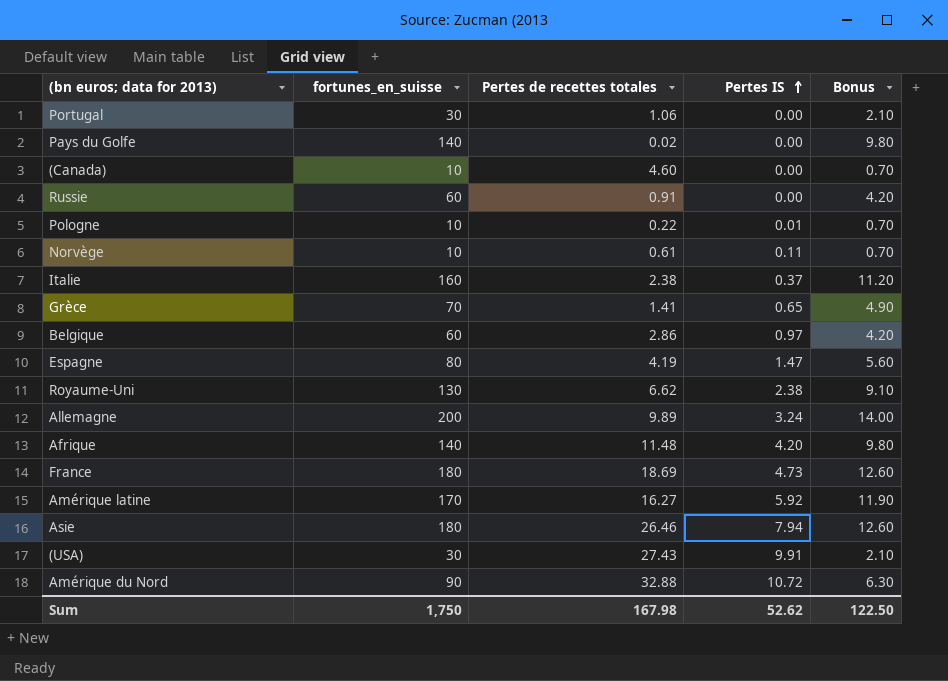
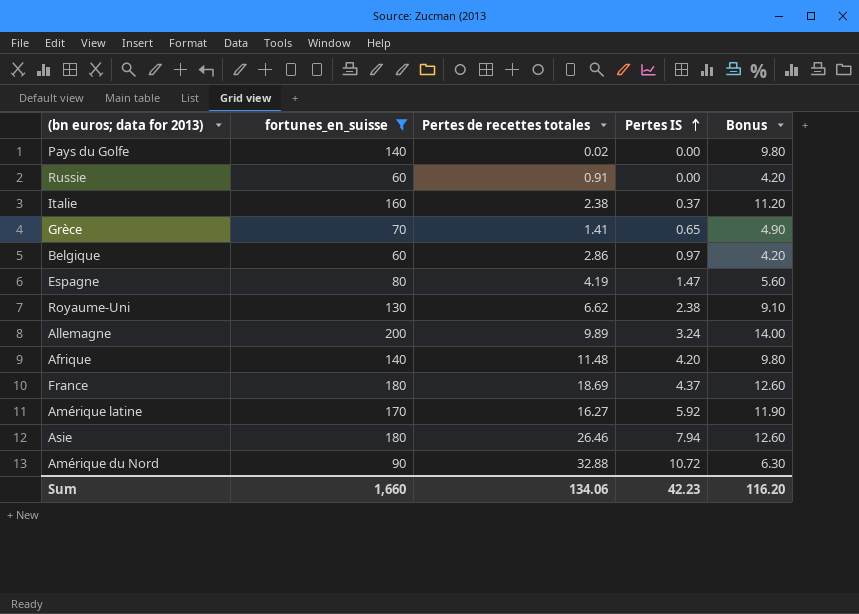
filter: none -> fortunes_en_suisse >= 60
France | Pertes IS: 4.73 -> 4.37
Sum | fortunes_en_suisse: 1,750 -> 1,660
Sum | Pertes de recettes totales: 167.98 -> 134.06
Sum | Pertes IS: 52.62 -> 42.23
Sum | Bonus: 122.50 -> 116.20

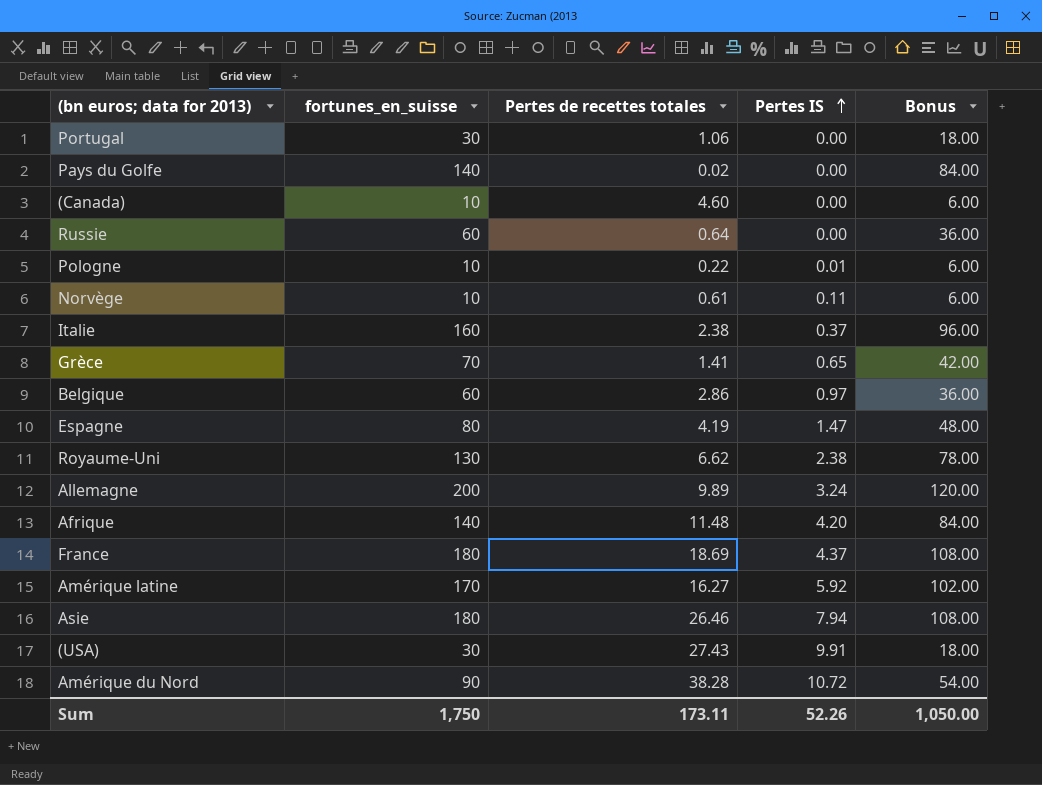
filter: fortunes_en_suisse >= 60 -> none
column Bonus | formula: [fortunes_en_suisse] * 0.07 -> [fortunes_en_suisse] * 0.6
Russie | Pertes de recettes totales: 0.91 -> 0.64
Amérique du Nord | Pertes de recettes totales: 32.88 -> 38.28
Sum | fortunes_en_suisse: 1,660 -> 1,750
Sum | Pertes de recettes totales: 134.06 -> 173.11
Sum | Pertes IS: 42.23 -> 52.26
Sum | Bonus: 116.20 -> 1,050.00

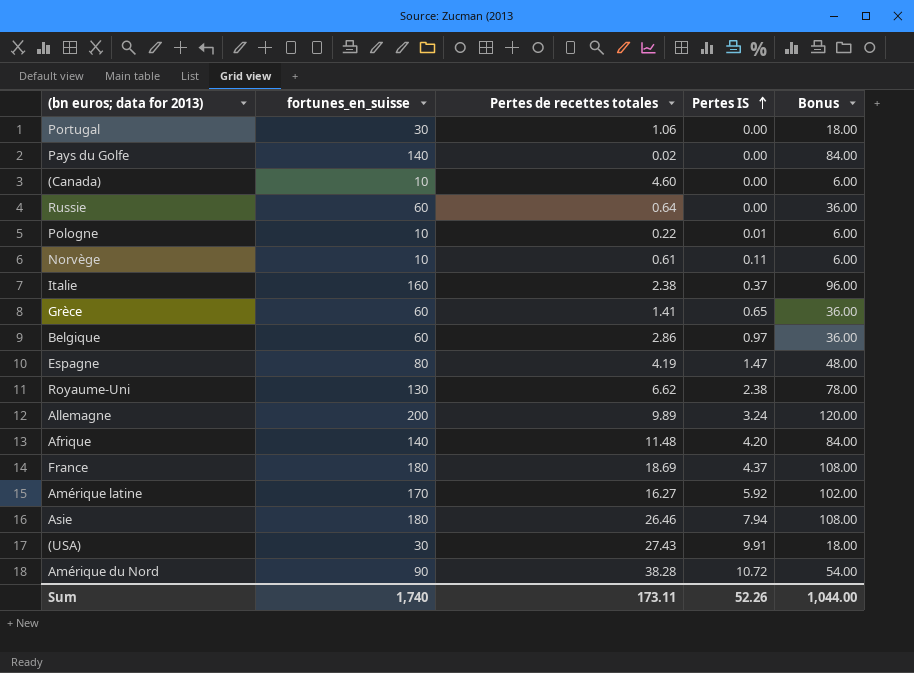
Grèce | fortunes_en_suisse: 70 -> 60
Grèce | Bonus: 42.00 -> 36.00
Sum | fortunes_en_suisse: 1,750 -> 1,740
Sum | Bonus: 1,050.00 -> 1,044.00

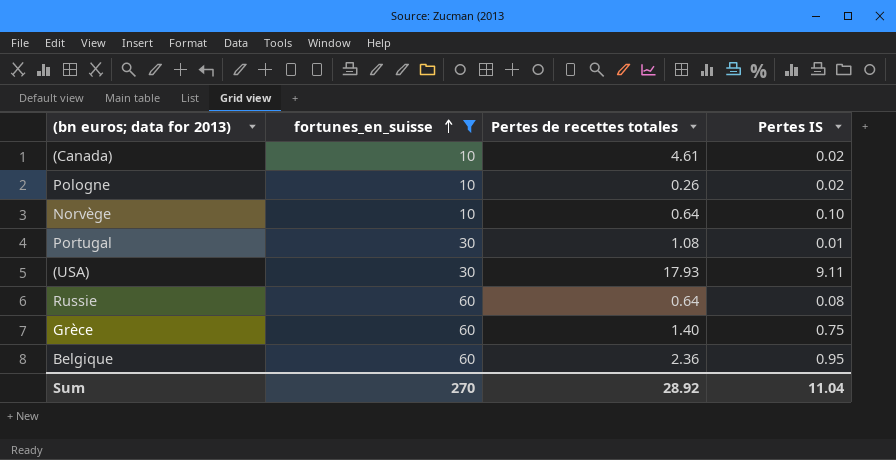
filter: none -> fortunes_en_suisse <= 60
row order: Pertes IS ascending -> fortunes_en_suisse ascending
column Bonus | formula: [fortunes_en_suisse] * 0.6 -> none
(Canada) | Pertes de recettes totales: 4.60 -> 4.61
(Canada) | Pertes IS: 0.00 -> 0.02
Pologne | Pertes de recettes totales: 0.22 -> 0.26
Pologne | Pertes IS: 0.01 -> 0.02
Norvège | Pertes de recettes totales: 0.61 -> 0.64
Norvège | Pertes IS: 0.11 -> 0.10
Portugal | Pertes de recettes totales: 1.06 -> 1.08
Portugal | Pertes IS: 0.00 -> 0.01
(USA) | Pertes de recettes totales: 27.43 -> 17.93
(USA) | Pertes IS: 9.91 -> 9.11
Russie | Pertes IS: 0.00 -> 0.08
Grèce | Pertes de recettes totales: 1.41 -> 1.40
Grèce | Pertes IS: 0.65 -> 0.75
Belgique | Pertes de recettes totales: 2.86 -> 2.36
Belgique | Pertes IS: 0.97 -> 0.95
Sum | fortunes_en_suisse: 1,740 -> 270
Sum | Pertes de recettes totales: 173.11 -> 28.92
Sum | Pertes IS: 52.26 -> 11.04

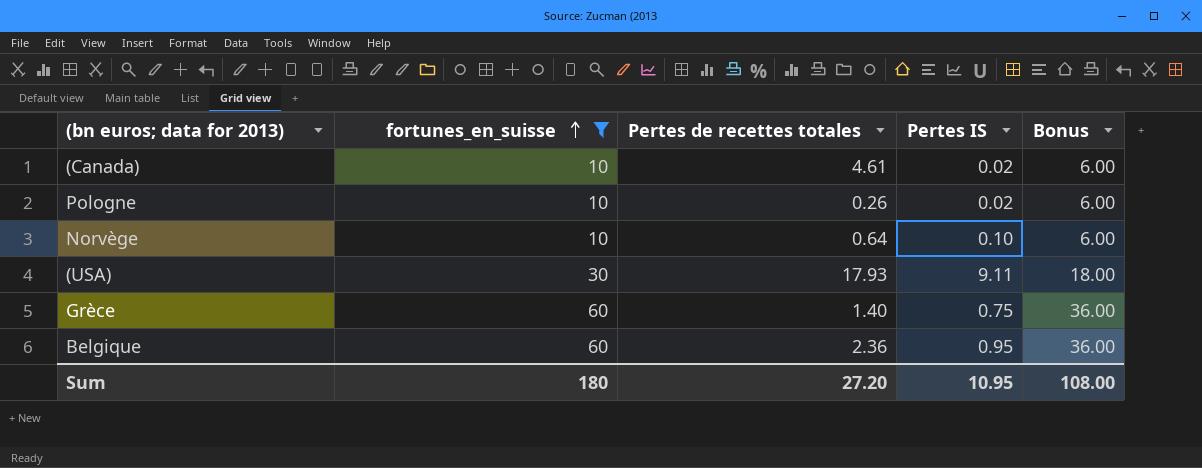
column Bonus | formula: none -> [fortunes_en_suisse] * 0.6
row Portugal: 30 | 1.08 | 0.01 -> none
row Russie: 60 | 0.64 | 0.08 -> none
Sum | fortunes_en_suisse: 270 -> 180
Sum | Pertes de recettes totales: 28.92 -> 27.20
Sum | Pertes IS: 11.04 -> 10.95

